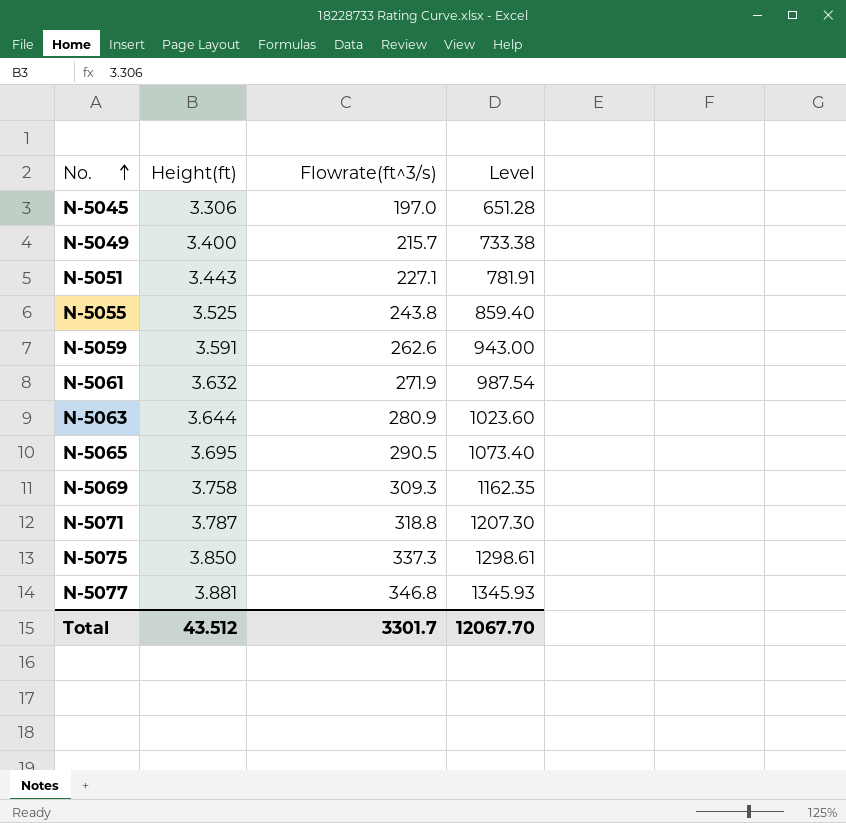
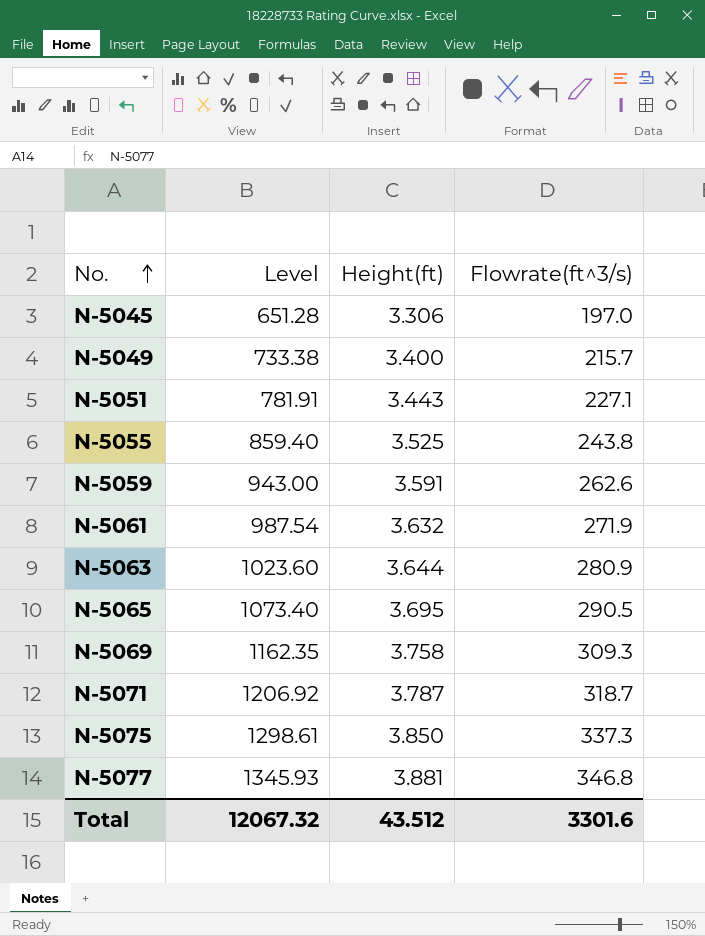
column Level | position: 4 -> 2
N-5071 | Level: 1207.30 -> 1206.92
N-5071 | Flowrate(ft^3/s): 318.8 -> 318.7
Total | Level: 12067.70 -> 12067.32
Total | Flowrate(ft^3/s): 3301.7 -> 3301.6

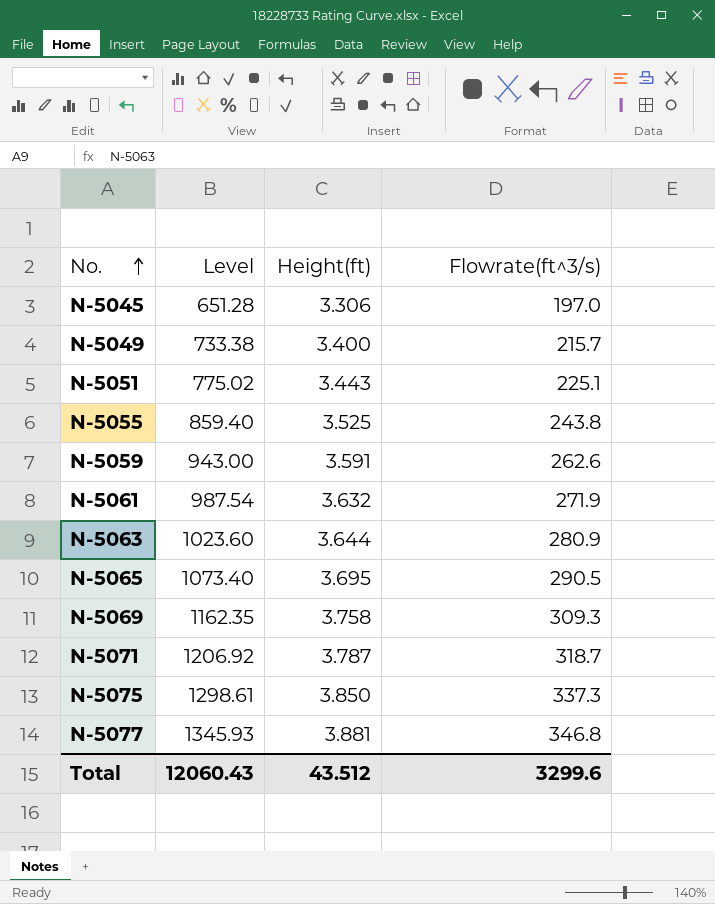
N-5051 | Level: 781.91 -> 775.02
N-5051 | Flowrate(ft^3/s): 227.1 -> 225.1
Total | Level: 12067.32 -> 12060.43
Total | Flowrate(ft^3/s): 3301.6 -> 3299.6

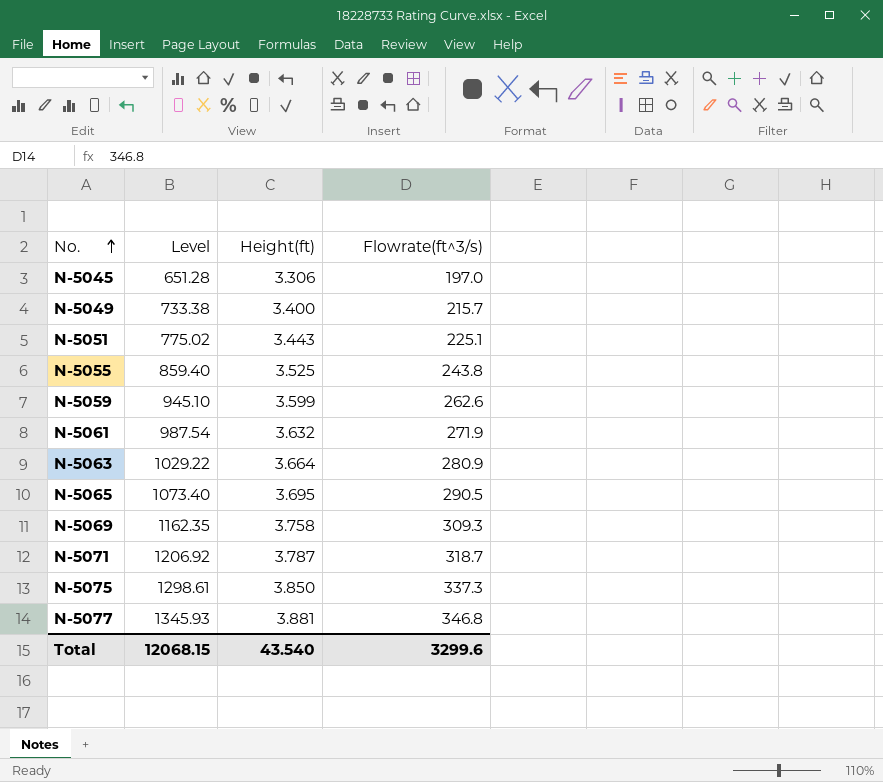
N-5059 | Level: 943.00 -> 945.10
N-5059 | Height(ft): 3.591 -> 3.599
N-5063 | Level: 1023.60 -> 1029.22
N-5063 | Height(ft): 3.644 -> 3.664
Total | Level: 12060.43 -> 12068.15
Total | Height(ft): 43.512 -> 43.540

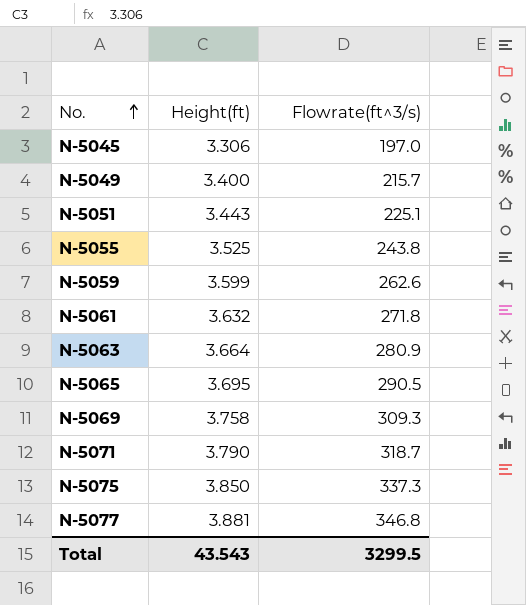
column Level | formula: [Height(ft)] * [Flowrate(ft^3/s)] -> none
N-5061 | Flowrate(ft^3/s): 271.9 -> 271.8
N-5071 | Height(ft): 3.787 -> 3.790
Total | Height(ft): 43.540 -> 43.543
Total | Flowrate(ft^3/s): 3299.6 -> 3299.5

